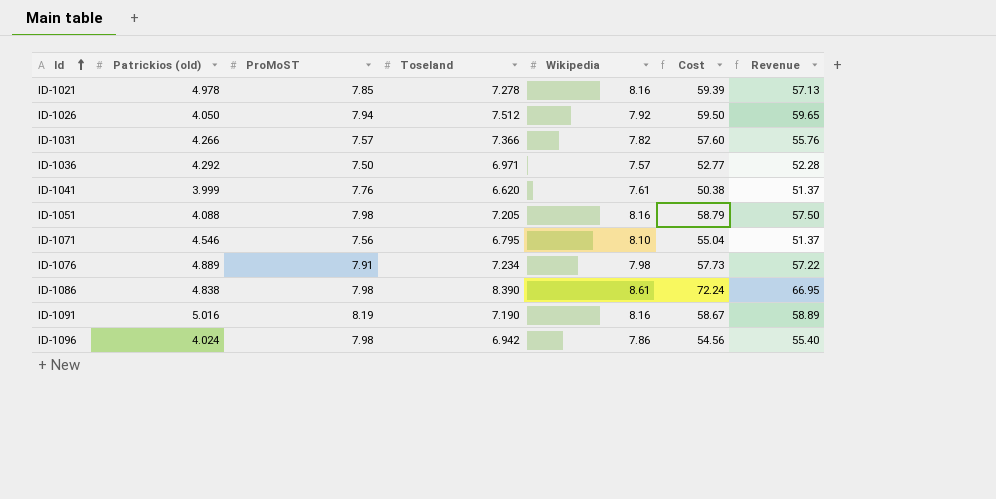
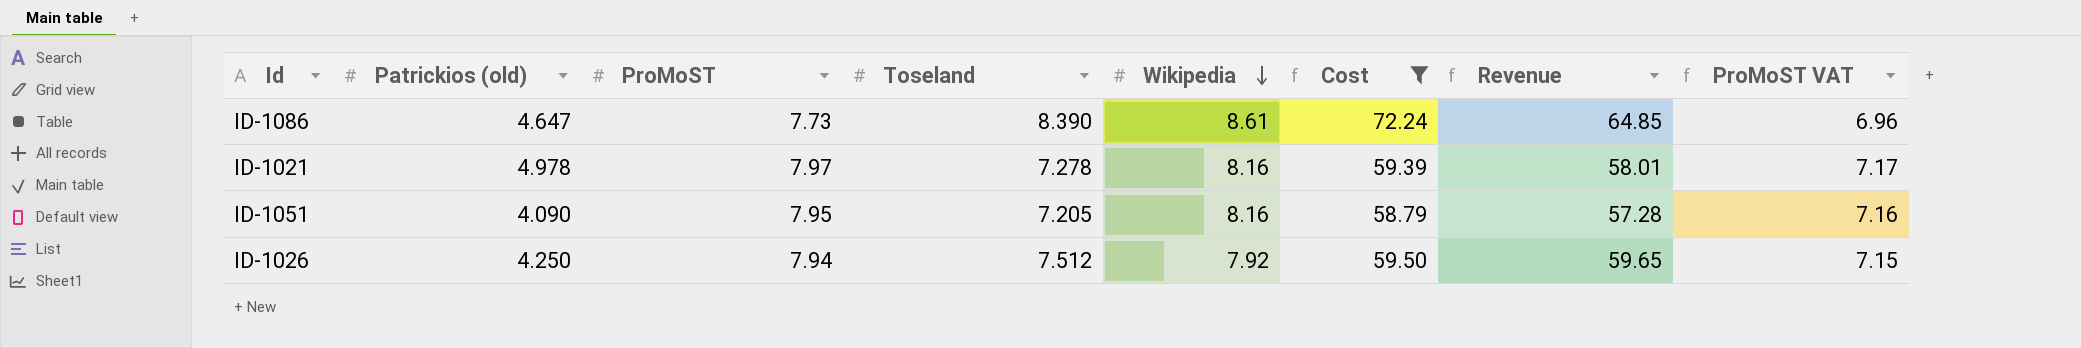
filter: none -> Cost >= 58.79
row order: Id ascending -> Wikipedia descending
column ProMoST VAT | formula: none -> [ProMoST] * 0.9
ID-1086 | Patrickios (old): 4.838 -> 4.647
ID-1086 | ProMoST: 7.98 -> 7.73
ID-1086 | Revenue: 66.95 -> 64.85
ID-1021 | ProMoST: 7.85 -> 7.97
ID-1021 | Revenue: 57.13 -> 58.01
ID-1051 | Patrickios (old): 4.088 -> 4.090
ID-1051 | ProMoST: 7.98 -> 7.95
ID-1051 | Revenue: 57.50 -> 57.28
ID-1026 | Patrickios (old): 4.050 -> 4.250

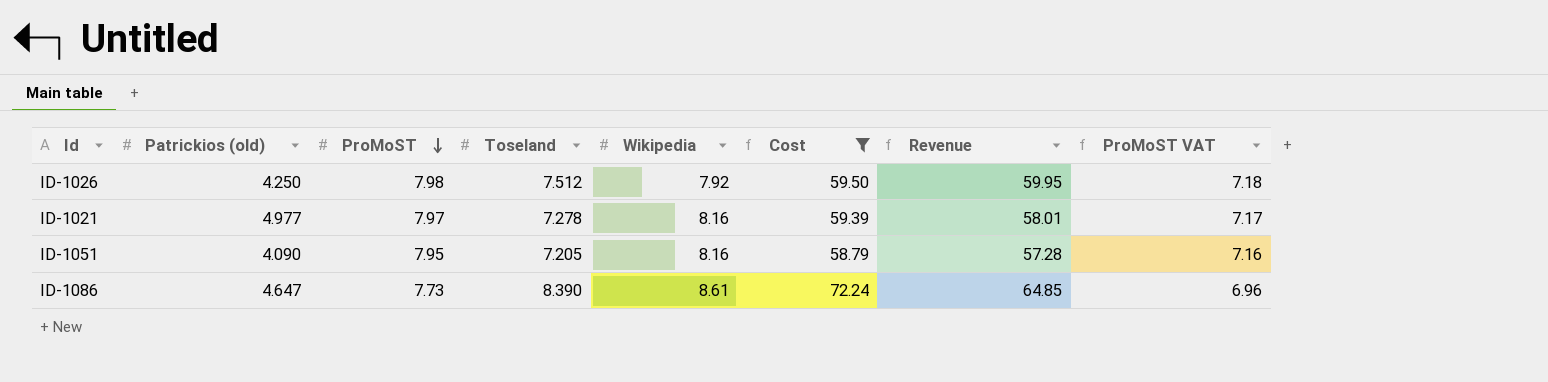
row order: Wikipedia descending -> ProMoST descending
ID-1026 | ProMoST: 7.94 -> 7.98
ID-1026 | Revenue: 59.65 -> 59.95
ID-1026 | ProMoST VAT: 7.15 -> 7.18
ID-1021 | Patrickios (old): 4.978 -> 4.977

